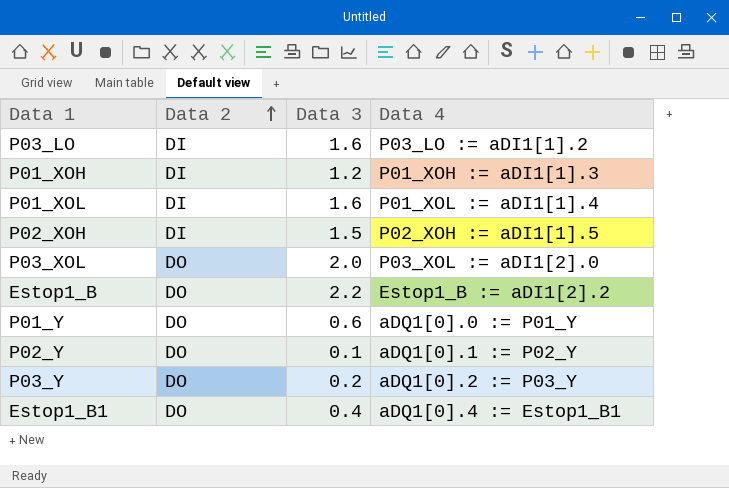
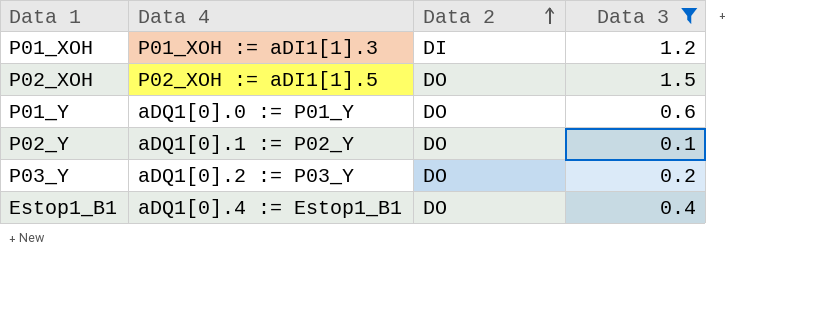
filter: none -> Data 3 <= 1.5
column Data 4 | position: 4 -> 2
P02_XOH | Data 2: DI -> DO

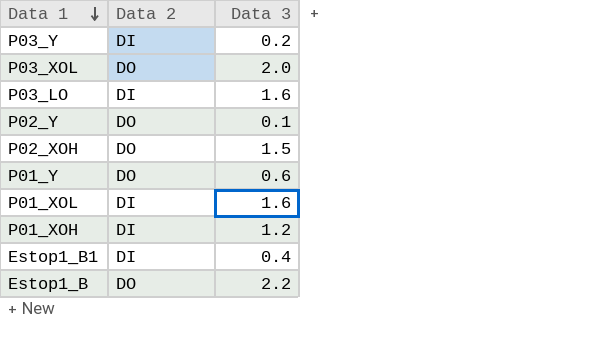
filter: Data 3 <= 1.5 -> none
row order: Data 2 ascending -> Data 1 descending
column Data 4 | position: 2 -> none
P03_Y | Data 2: DO -> DI
Estop1_B1 | Data 2: DO -> DI

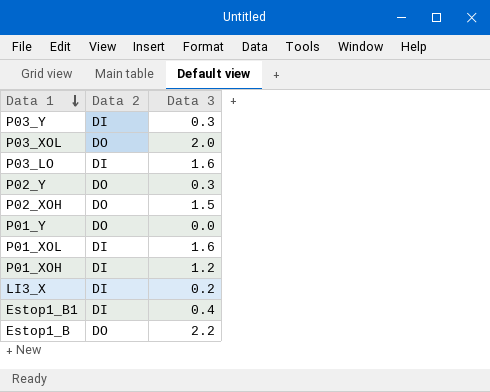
P03_Y | Data 3: 0.2 -> 0.3
P02_Y | Data 3: 0.1 -> 0.3
P01_Y | Data 3: 0.6 -> 0.0
row LI3_X: none -> DI | 0.2

